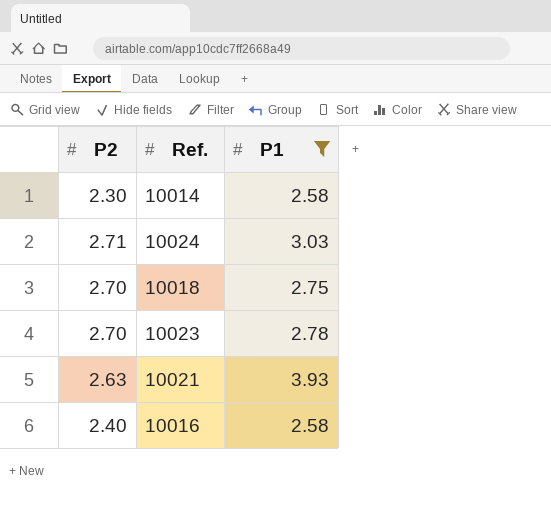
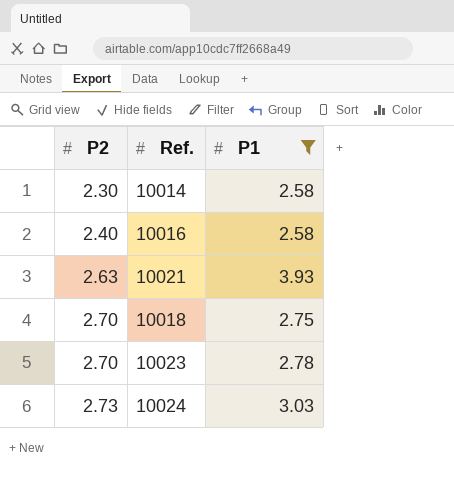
row order: none -> P2 ascending
10024 | P2: 2.71 -> 2.73

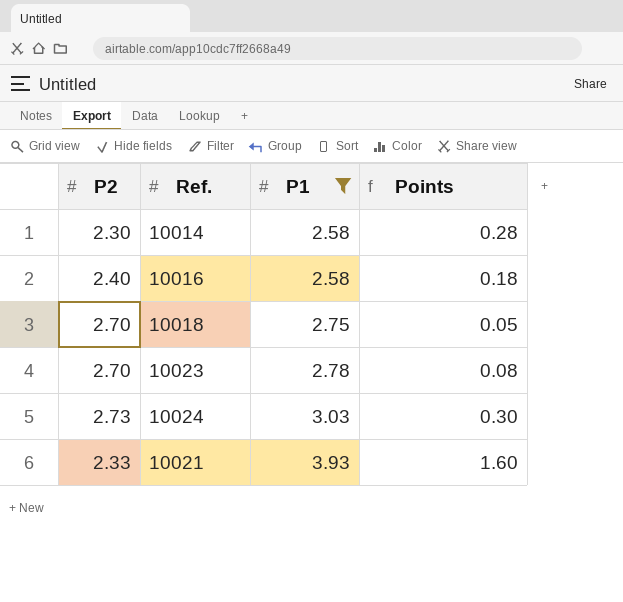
row order: P2 ascending -> P1 ascending
column Points | formula: none -> [P1] - [P2]
10021 | P2: 2.63 -> 2.33

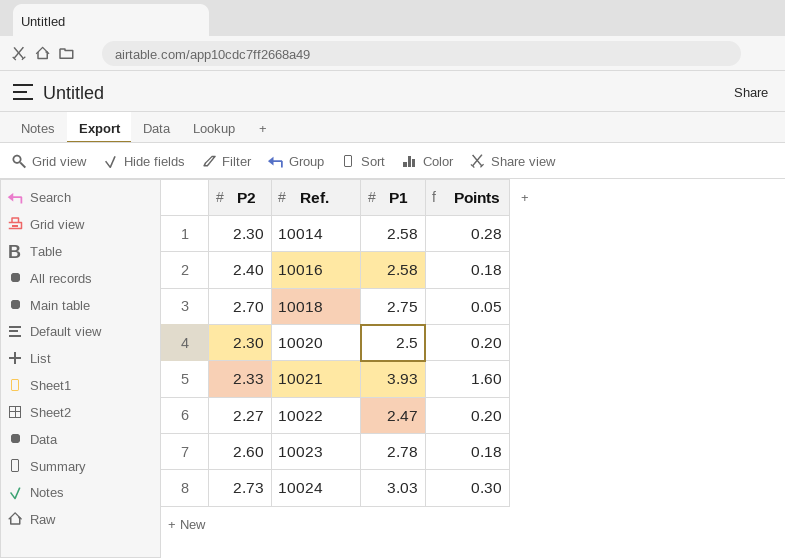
filter: P1 >= 2.58 -> none
row order: P1 ascending -> Ref. ascending
10023 | P2: 2.70 -> 2.60
10023 | Points: 0.08 -> 0.18

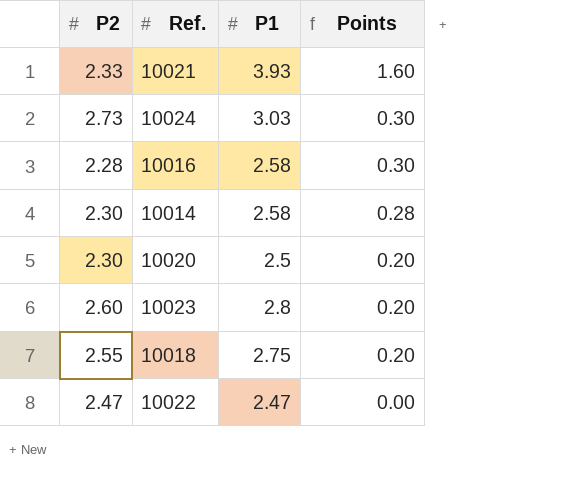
row order: Ref. ascending -> Points descending
10016 | P2: 2.40 -> 2.28
10016 | Points: 0.18 -> 0.30
10023 | P1: 2.78 -> 2.8
10023 | Points: 0.18 -> 0.20
10018 | P2: 2.70 -> 2.55
10018 | Points: 0.05 -> 0.20
10022 | P2: 2.27 -> 2.47
10022 | Points: 0.20 -> 0.00

